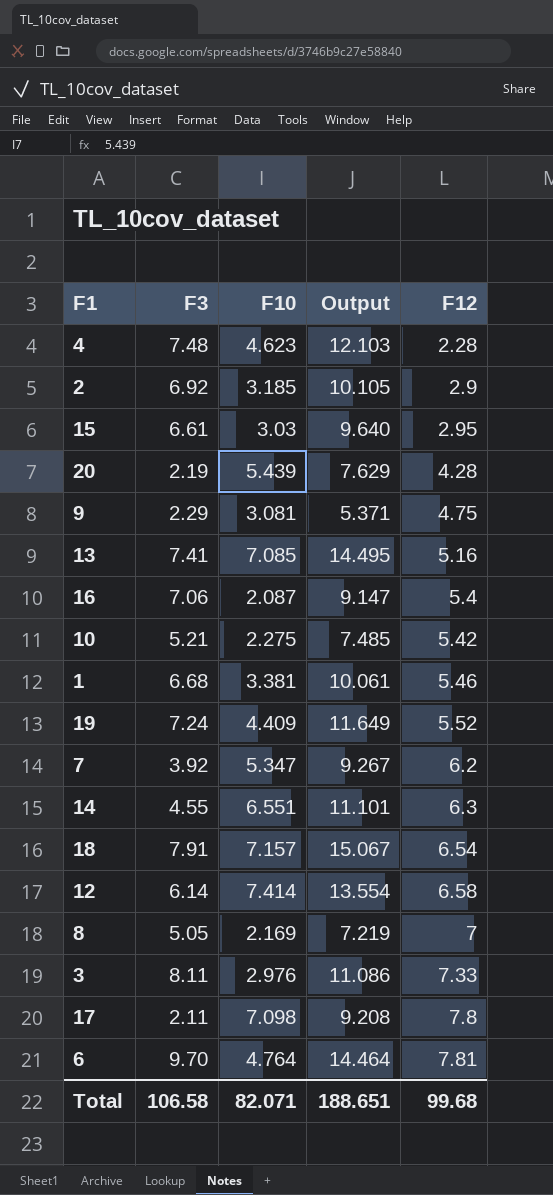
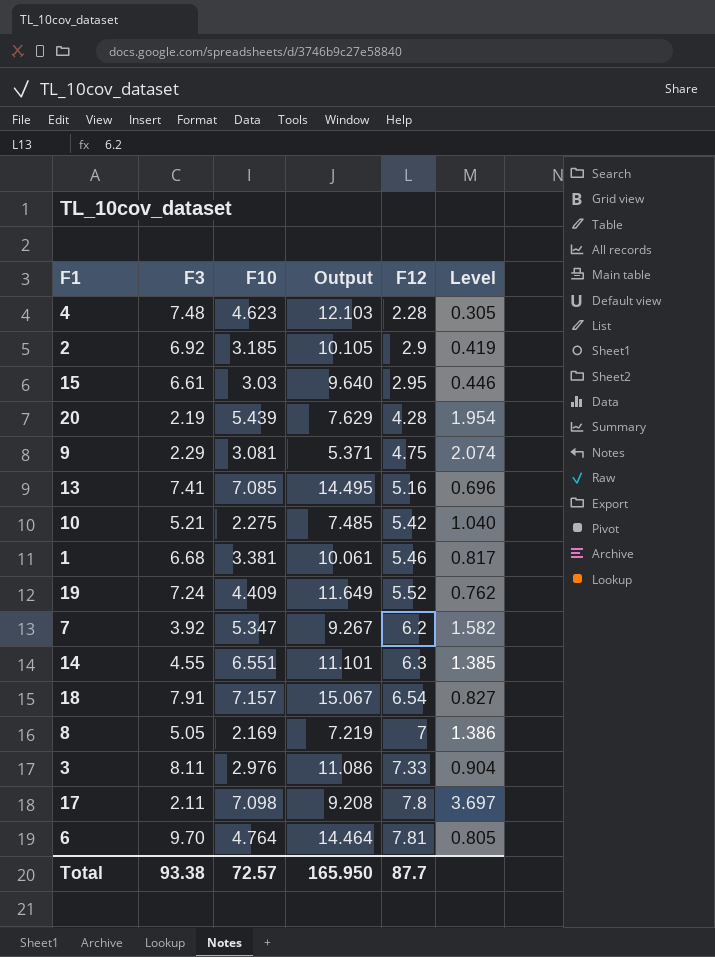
column Level | formula: none -> [F12] / [F3]
row 16: 7.06 | 2.087 | 9.147 | 5.4 -> none
row 12: 6.14 | 7.414 | 13.554 | 6.58 -> none
Total | F3: 106.58 -> 93.38
Total | F10: 82.071 -> 72.57
Total | Output: 188.651 -> 165.950
Total | F12: 99.68 -> 87.7

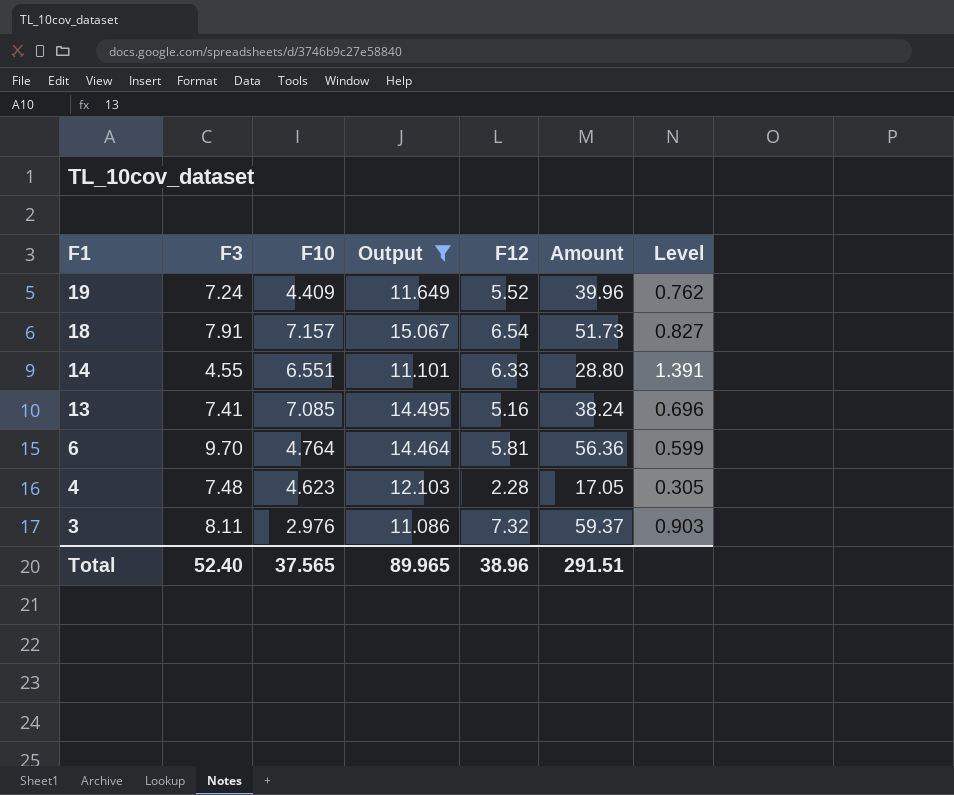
filter: none -> Output >= 11.086
row order: F12 ascending -> F1 descending
column Amount | formula: none -> [F3] * [F12]
14 | F12: 6.3 -> 6.33
14 | Level: 1.385 -> 1.391
6 | F12: 7.81 -> 5.81
6 | Level: 0.805 -> 0.599
3 | F12: 7.33 -> 7.32
3 | Level: 0.904 -> 0.903
Total | F3: 93.38 -> 52.40
Total | F10: 72.57 -> 37.565
Total | Output: 165.950 -> 89.965
Total | F12: 87.7 -> 38.96

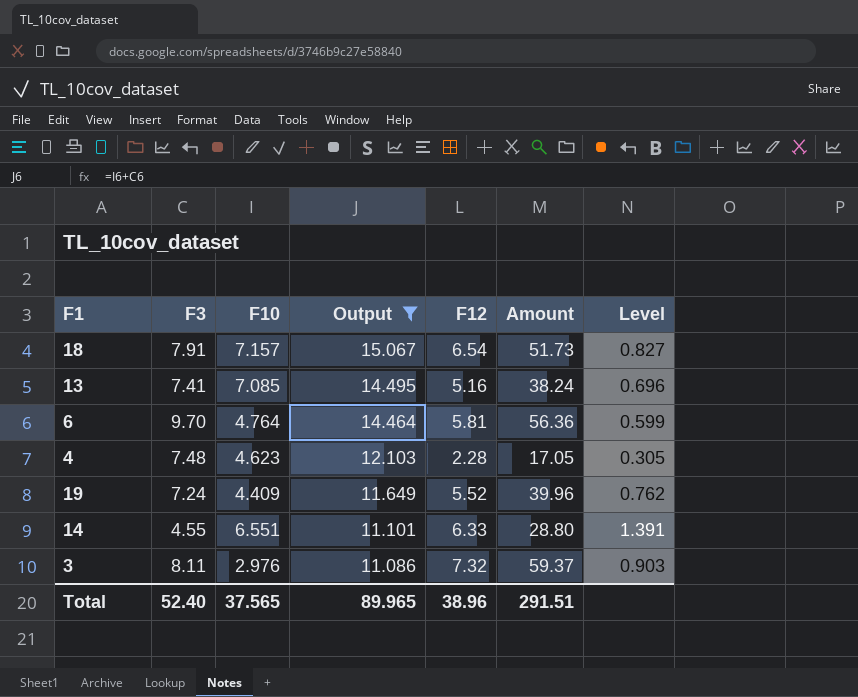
row order: F1 descending -> Output descending

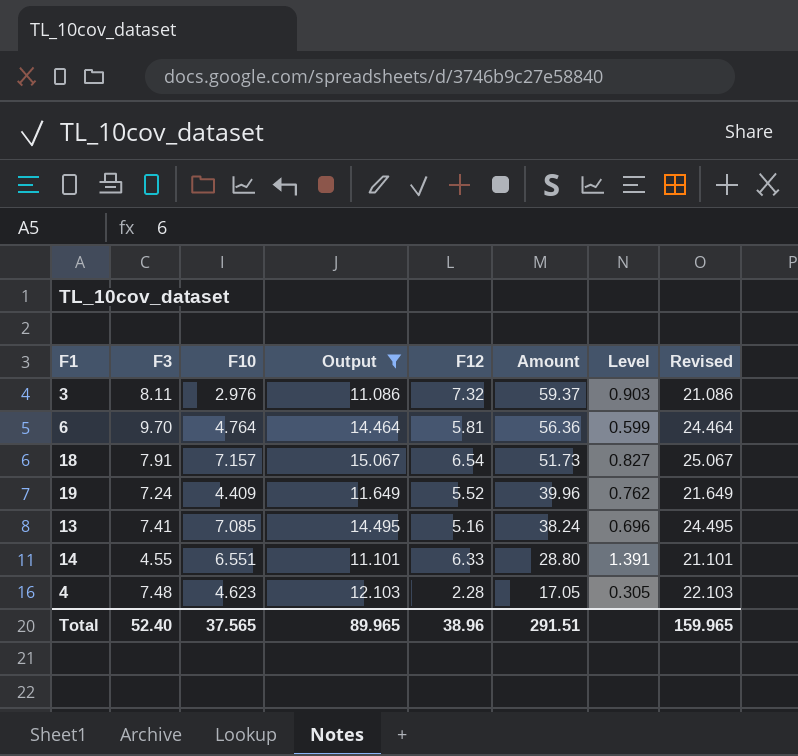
row order: Output descending -> Amount descending
column Revised | formula: none -> [Output] + 10

